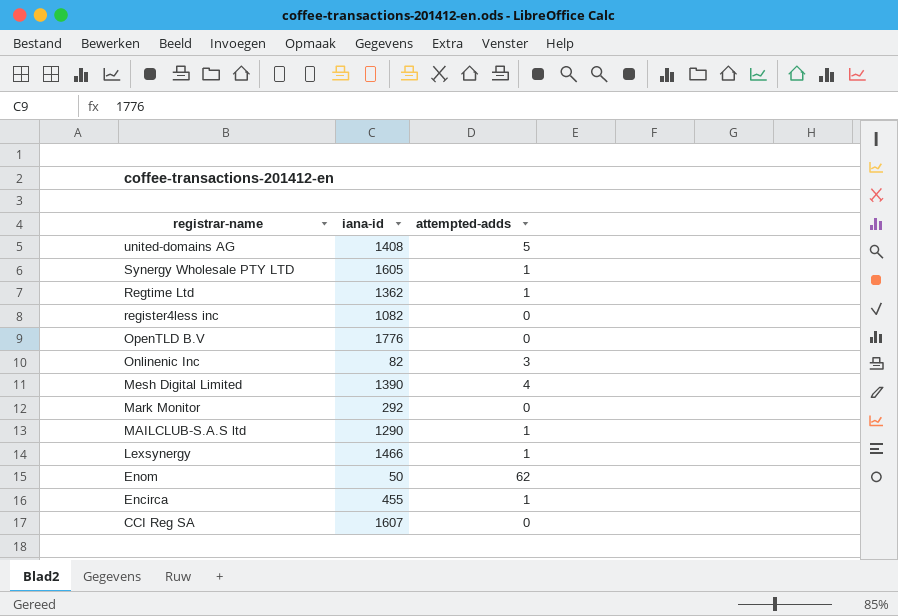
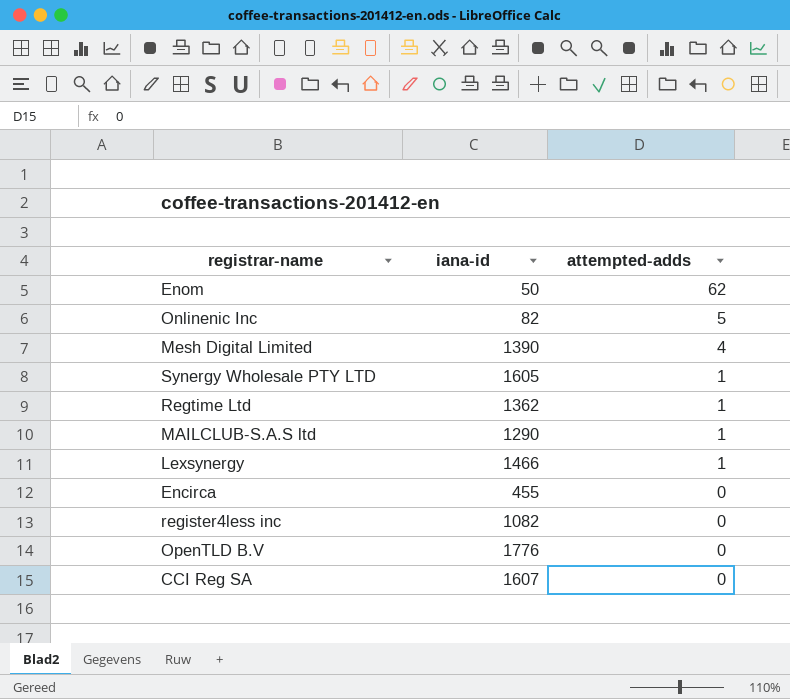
row order: registrar-name descending -> attempted-adds descending
row united-domains AG: 1408 | 5 -> none
row Mark Monitor: 292 | 0 -> none
Onlinenic Inc | attempted-adds: 3 -> 5
Encirca | attempted-adds: 1 -> 0

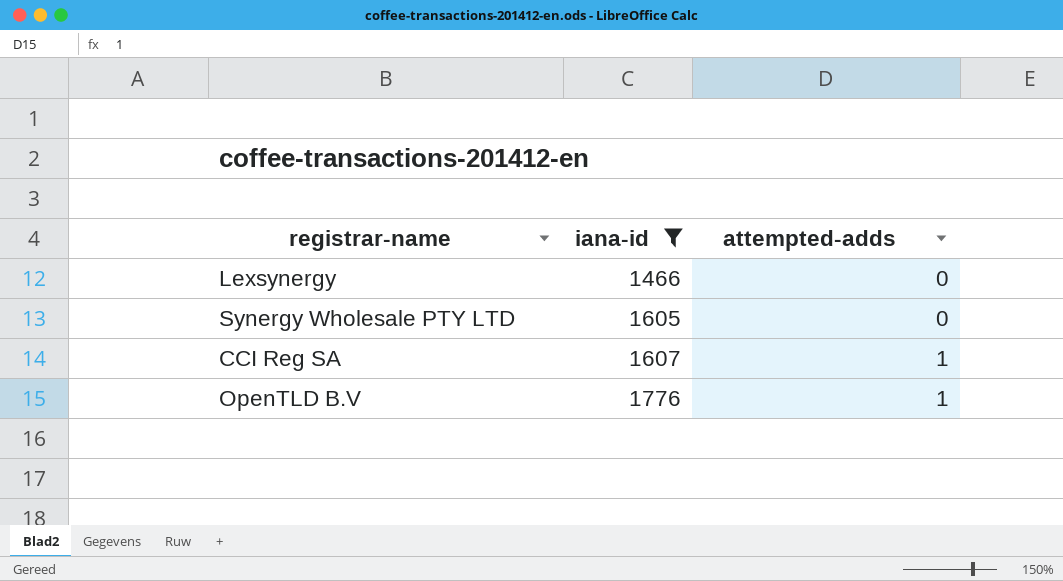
filter: none -> iana-id >= 1466
row order: attempted-adds descending -> iana-id ascending
Lexsynergy | attempted-adds: 1 -> 0
Synergy Wholesale PTY LTD | attempted-adds: 1 -> 0
CCI Reg SA | attempted-adds: 0 -> 1
OpenTLD B.V | attempted-adds: 0 -> 1

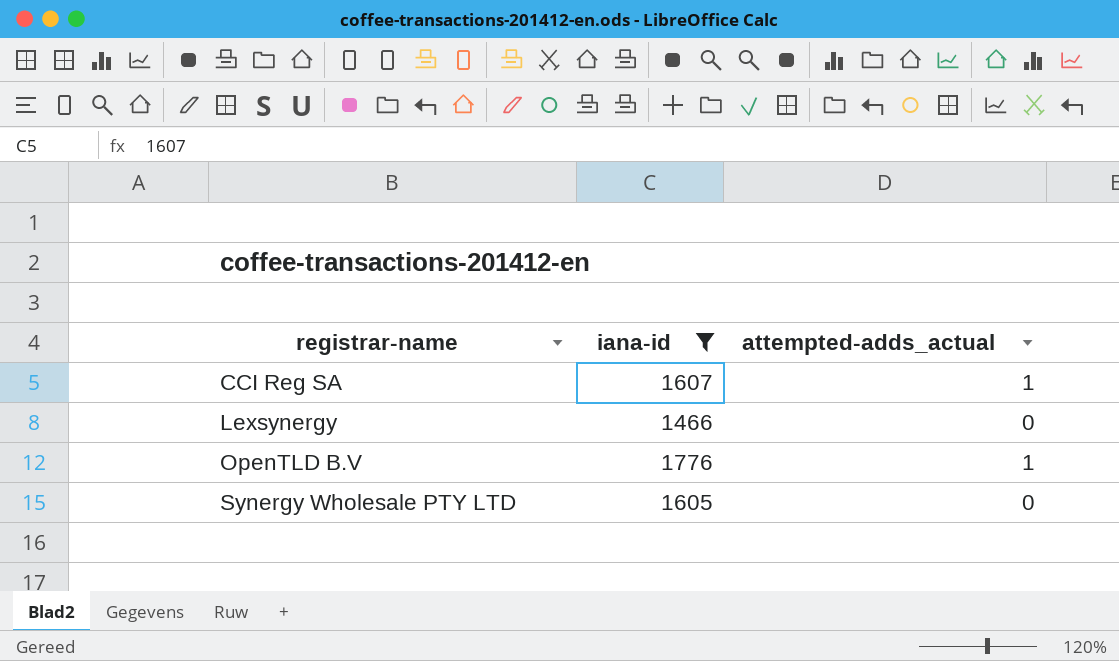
row order: iana-id ascending -> registrar-name ascending
column name: attempted-adds -> attempted-adds_actual

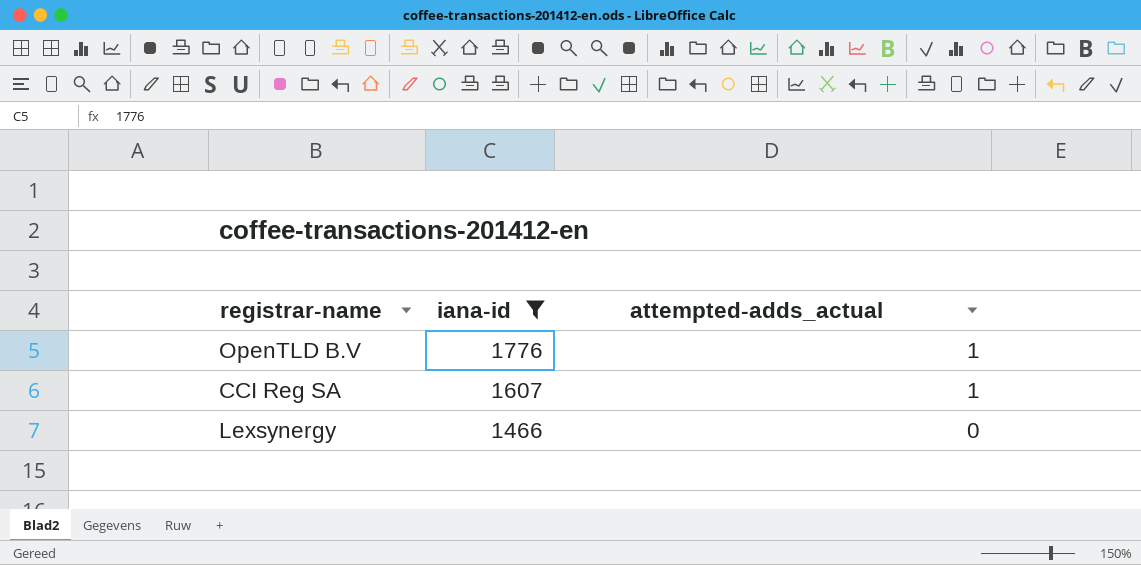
row order: registrar-name ascending -> iana-id descending
row Synergy Wholesale PTY LTD: 1605 | 0 -> none

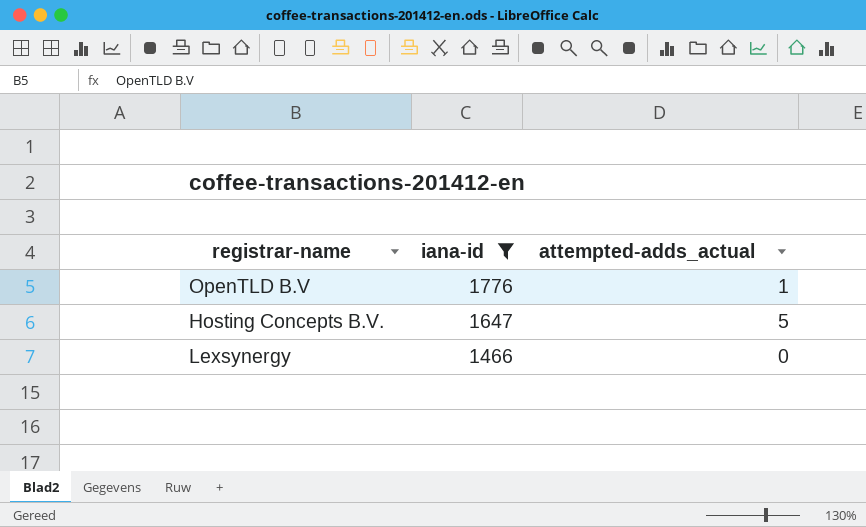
row CCI Reg SA: 1607 | 1 -> none
row Hosting Concepts B.V.: none -> 1647 | 5

